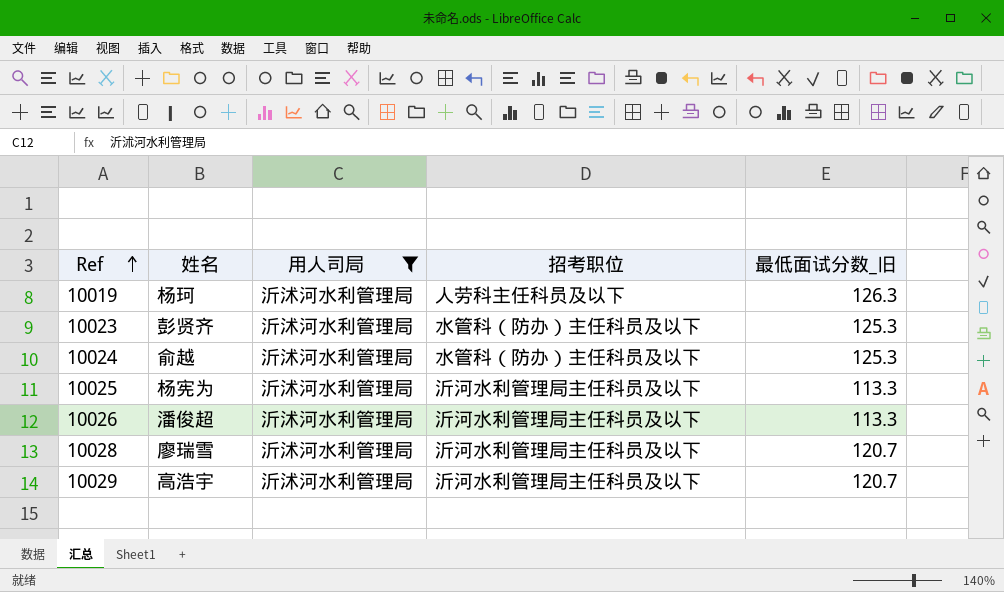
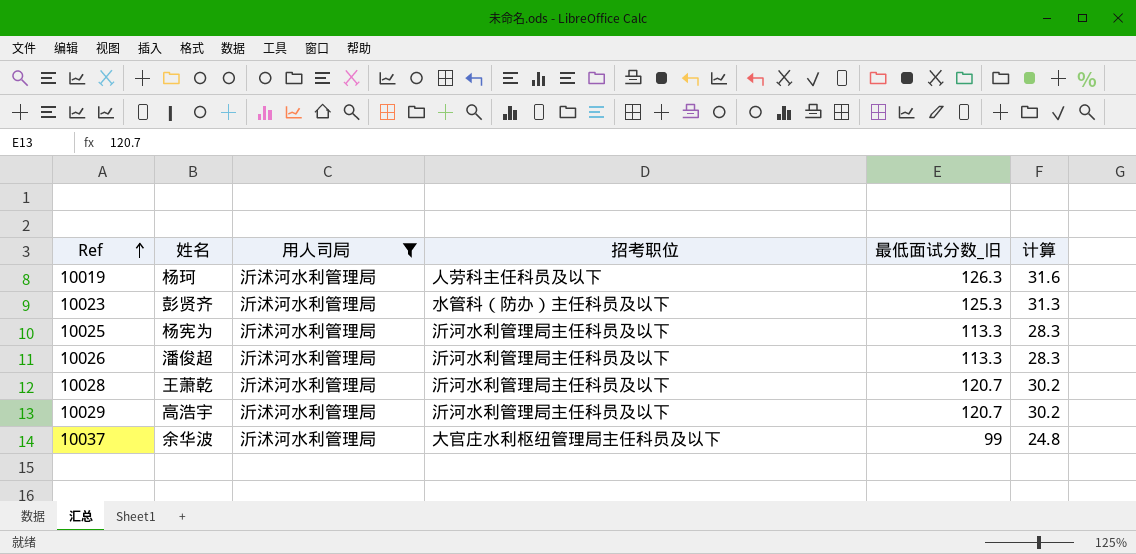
column 计算 | formula: none -> [最低面试分数_旧] * 0.25
row 10024: 俞越 | 沂沭河水利管理局 | 水管科（防办）主任科员及以下 | 125.3 -> none
10028 | 姓名: 廖瑞雪 -> 王萧乾
row 10037: none -> 余华波 | 沂沭河水利管理局 | 大官庄水利枢纽管理局主任科员及以下 | 99 | 24.8

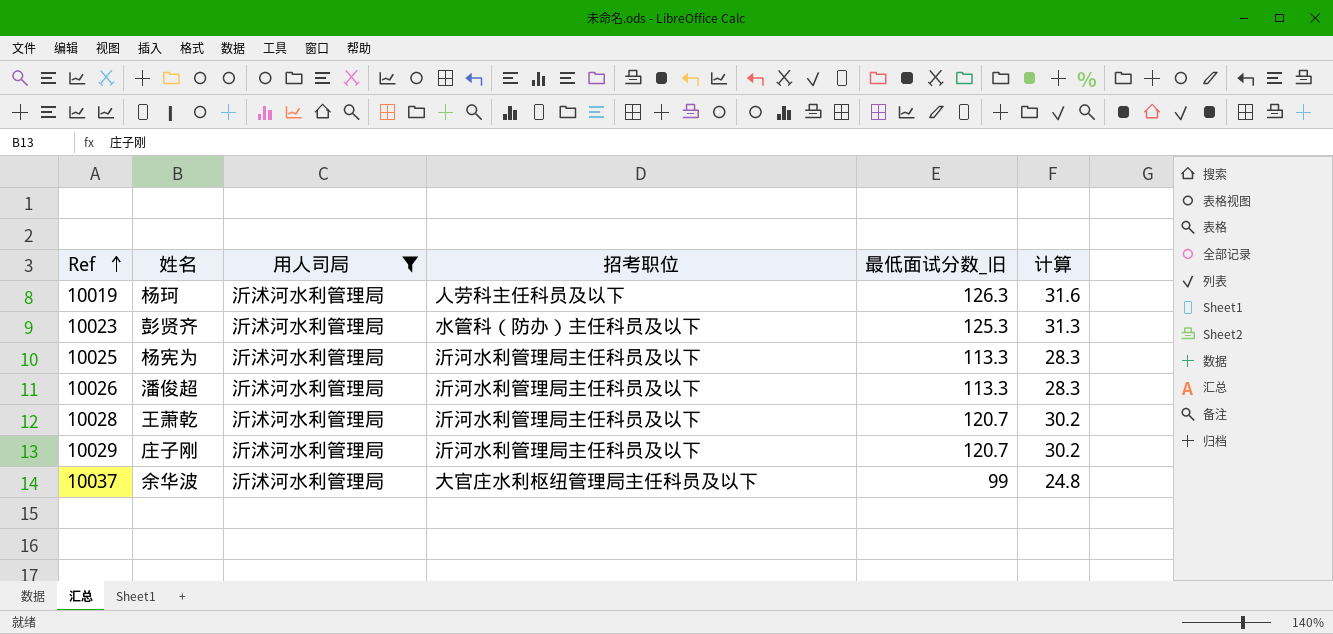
10029 | 姓名: 高浩宇 -> 庄子刚

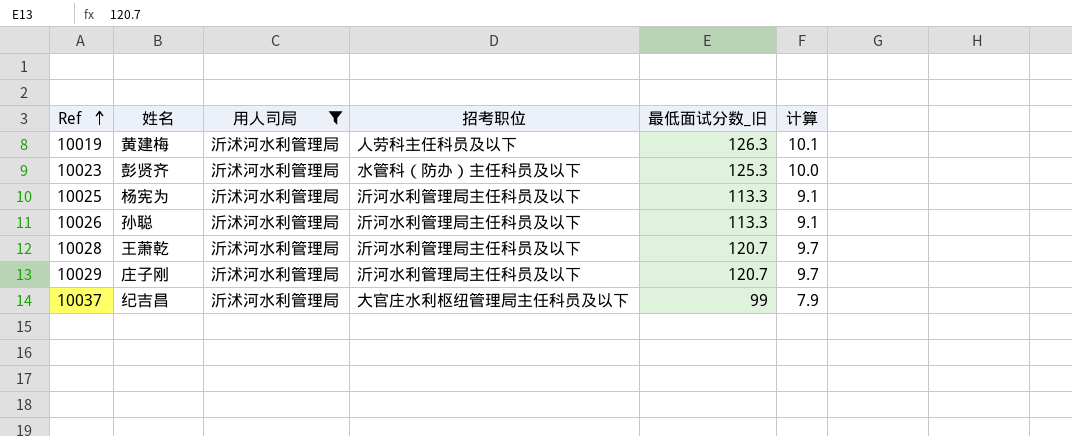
column 计算 | formula: [最低面试分数_旧] * 0.25 -> [最低面试分数_旧] * 0.08
10019 | 姓名: 杨珂 -> 黄建梅
10026 | 姓名: 潘俊超 -> 孙聪
10037 | 姓名: 余华波 -> 纪吉昌

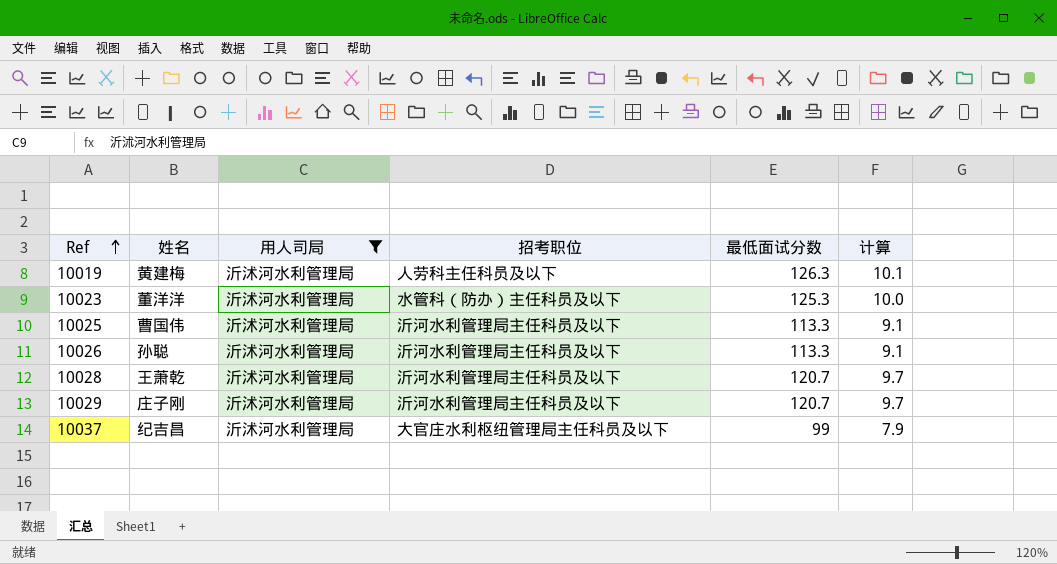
column name: 最低面试分数_旧 -> 最低面试分数
10023 | 姓名: 彭贤齐 -> 董洋洋
10025 | 姓名: 杨宪为 -> 曹国伟

